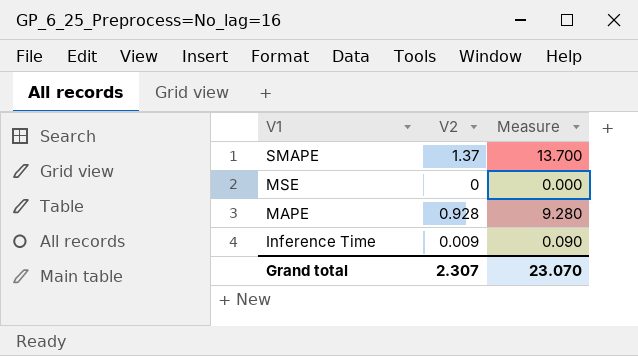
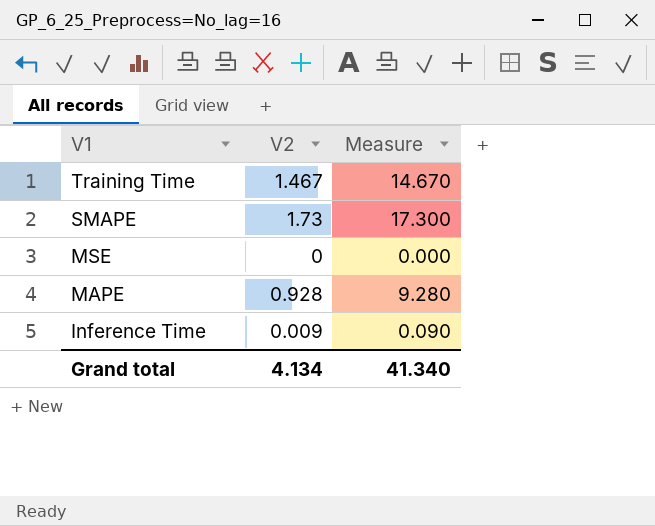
row Training Time: none -> 1.467 | 14.670
SMAPE | V2: 1.37 -> 1.73
SMAPE | Measure: 13.700 -> 17.300
Grand total | V2: 2.307 -> 4.134
Grand total | Measure: 23.070 -> 41.340

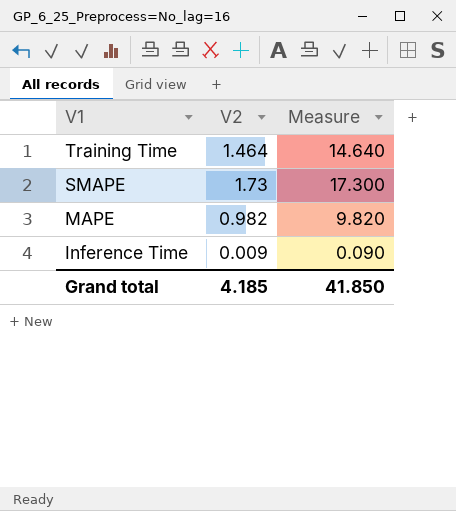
row MSE: 0 | 0.000 -> none
Training Time | V2: 1.467 -> 1.464
Training Time | Measure: 14.670 -> 14.640
MAPE | V2: 0.928 -> 0.982
MAPE | Measure: 9.280 -> 9.820
Grand total | V2: 4.134 -> 4.185
Grand total | Measure: 41.340 -> 41.850

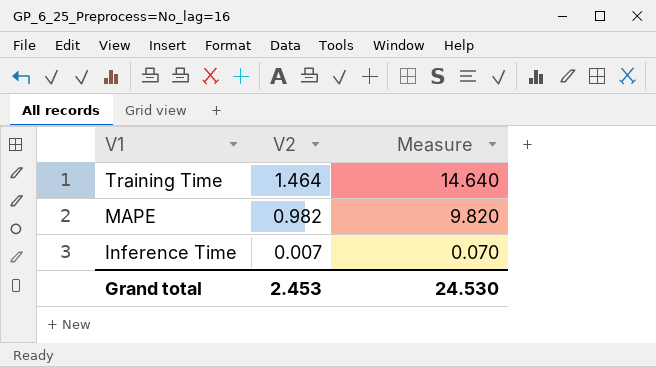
row SMAPE: 1.73 | 17.300 -> none
Inference Time | V2: 0.009 -> 0.007
Inference Time | Measure: 0.090 -> 0.070
Grand total | V2: 4.185 -> 2.453
Grand total | Measure: 41.850 -> 24.530

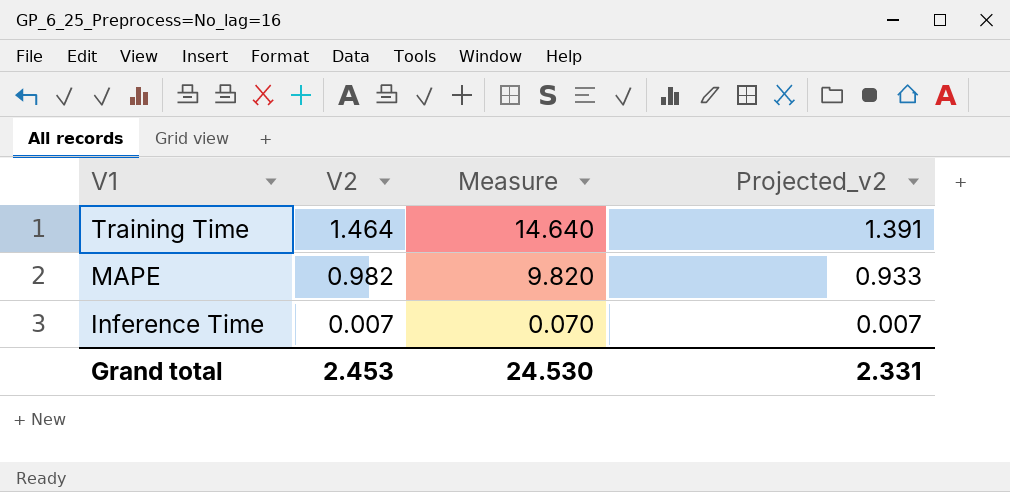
column Projected_v2 | formula: none -> [V2] * 0.95

